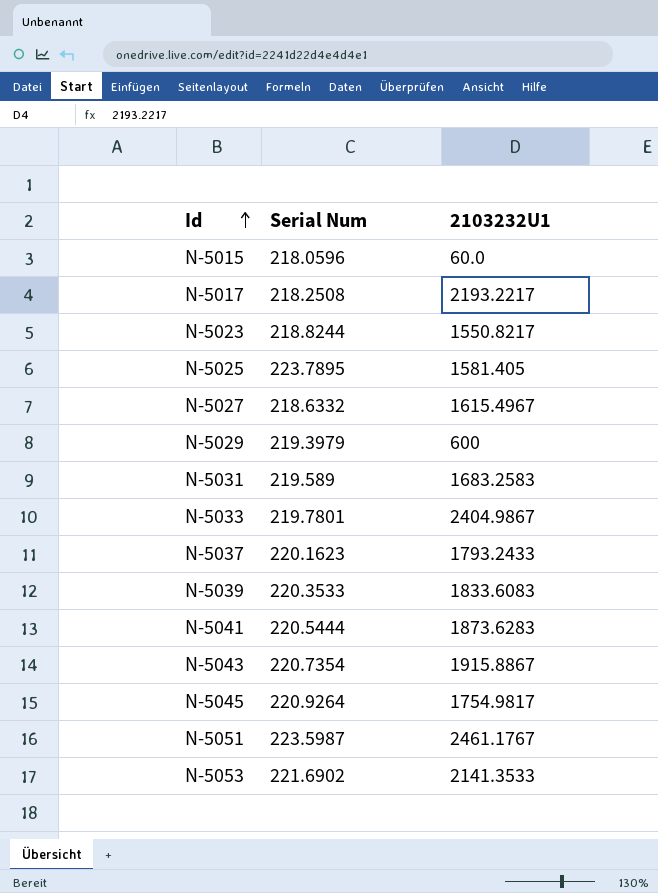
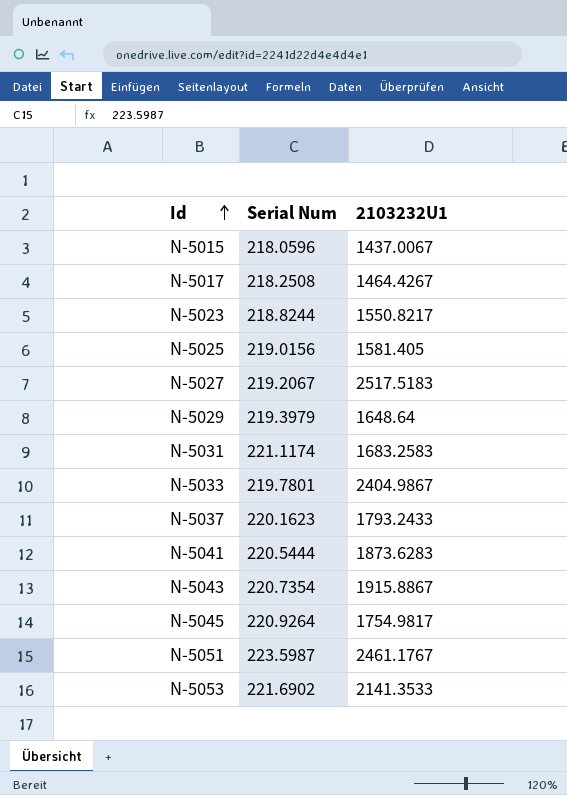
row N-5039: 220.3533 | 1833.6083 -> none
N-5015 | 2103232U1: 60.0 -> 1437.0067
N-5017 | 2103232U1: 2193.2217 -> 1464.4267
N-5025 | Serial Num: 223.7895 -> 219.0156
N-5027 | Serial Num: 218.6332 -> 219.2067
N-5027 | 2103232U1: 1615.4967 -> 2517.5183
N-5029 | 2103232U1: 600 -> 1648.64
N-5031 | Serial Num: 219.589 -> 221.1174

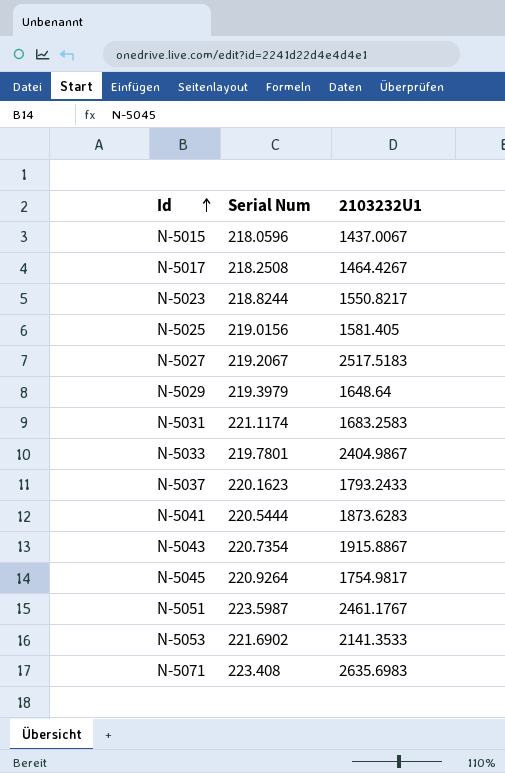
row N-5071: none -> 223.408 | 2635.6983

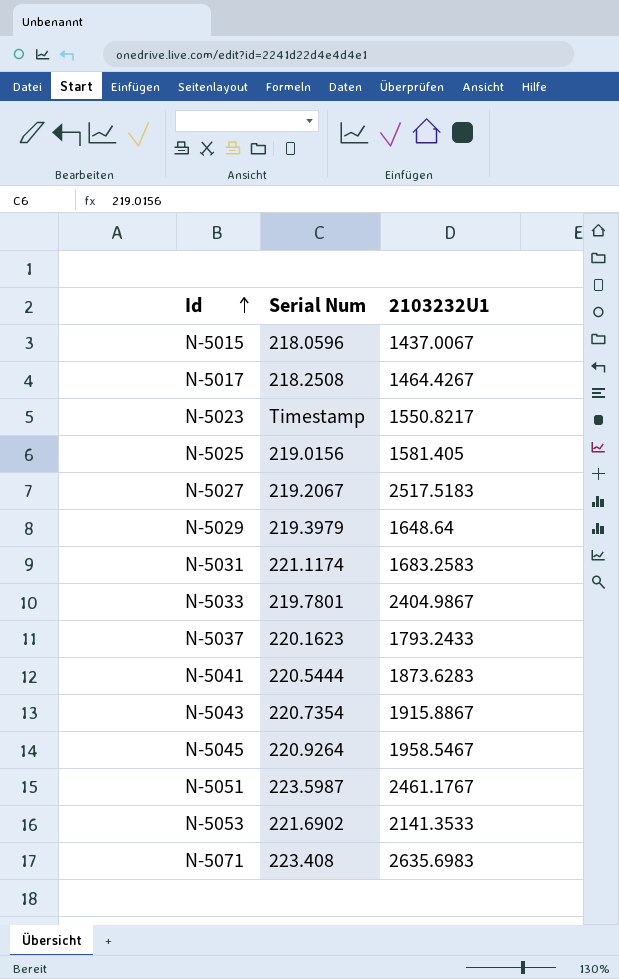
N-5023 | Serial Num: 218.8244 -> Timestamp
N-5045 | 2103232U1: 1754.9817 -> 1958.5467

